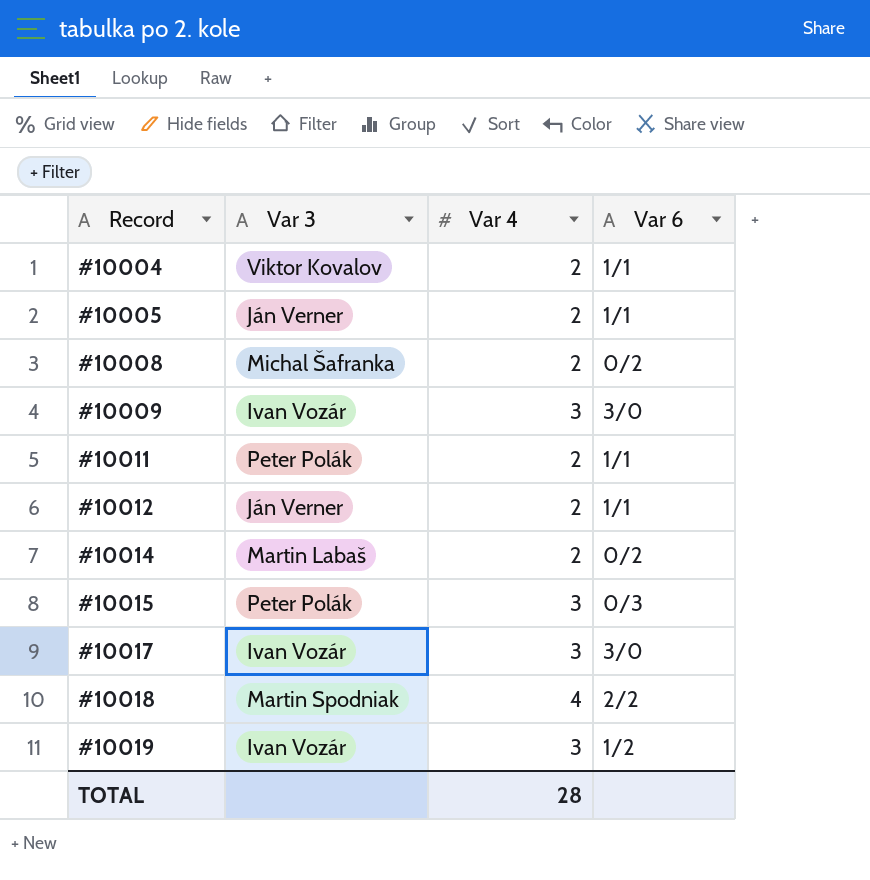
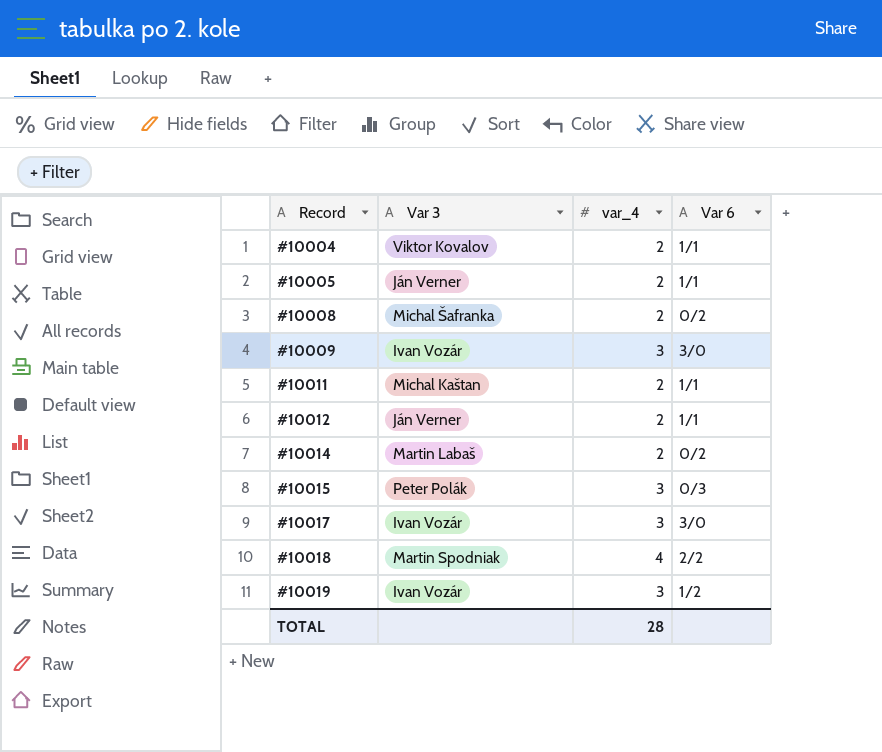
column name: Var 4 -> var_4
#10011 | Var 3: Peter Polák -> Michal Kaštan

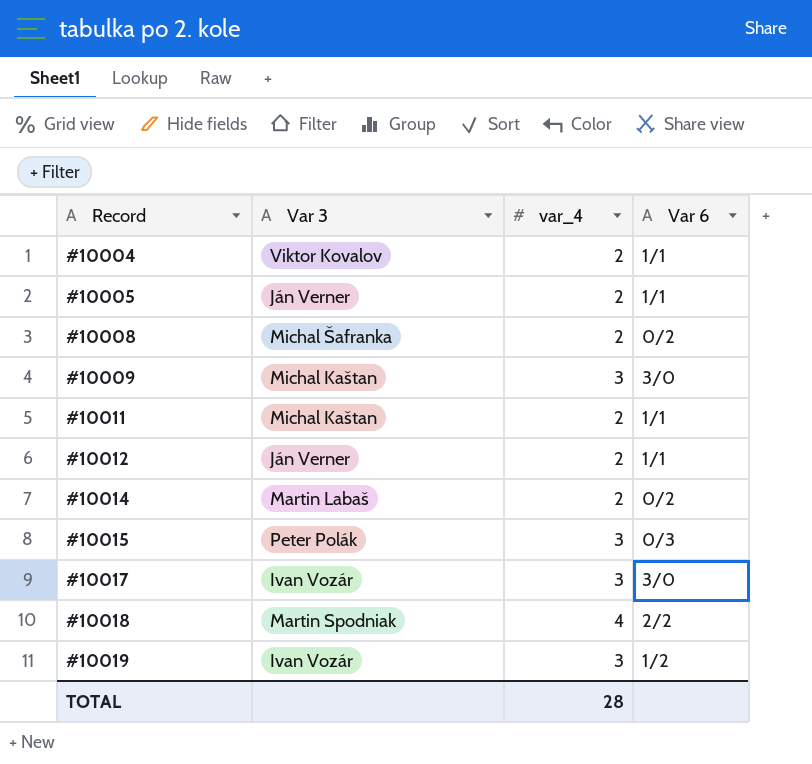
#10009 | Var 3: Ivan Vozár -> Michal Kaštan

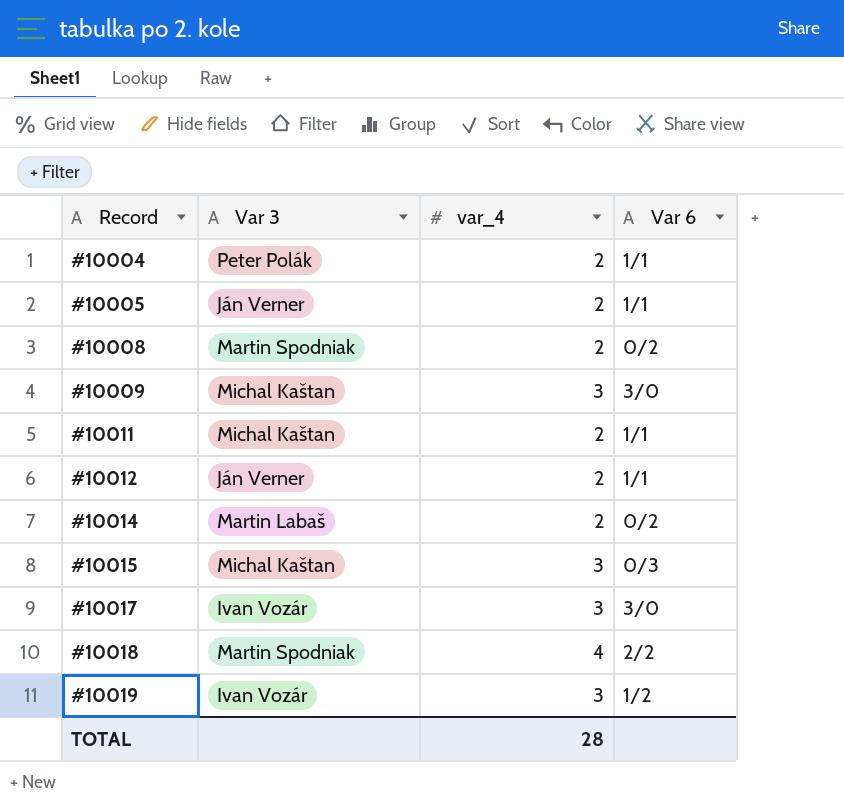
#10004 | Var 3: Viktor Kovalov -> Peter Polák
#10008 | Var 3: Michal Šafranka -> Martin Spodniak
#10015 | Var 3: Peter Polák -> Michal Kaštan

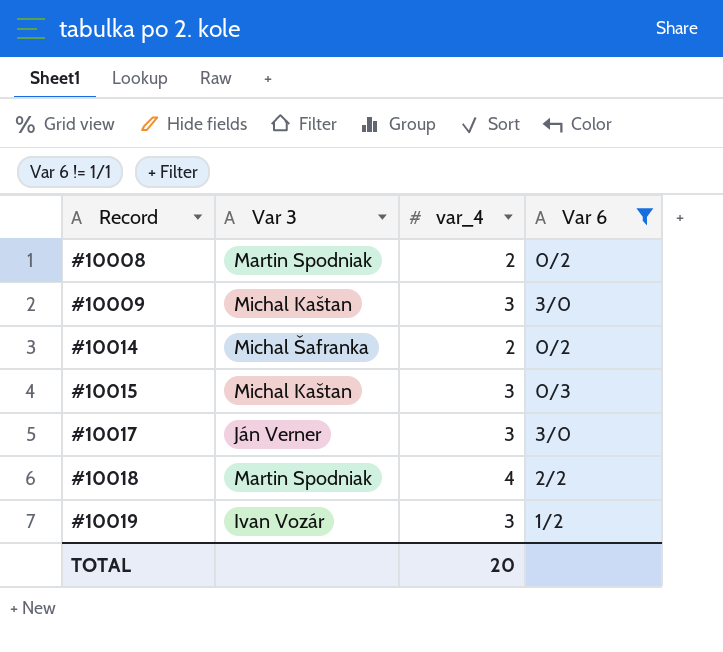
filter: none -> Var 6 != 1/1
#10014 | Var 3: Martin Labaš -> Michal Šafranka
#10017 | Var 3: Ivan Vozár -> Ján Verner
TOTAL | var_4: 28 -> 20

